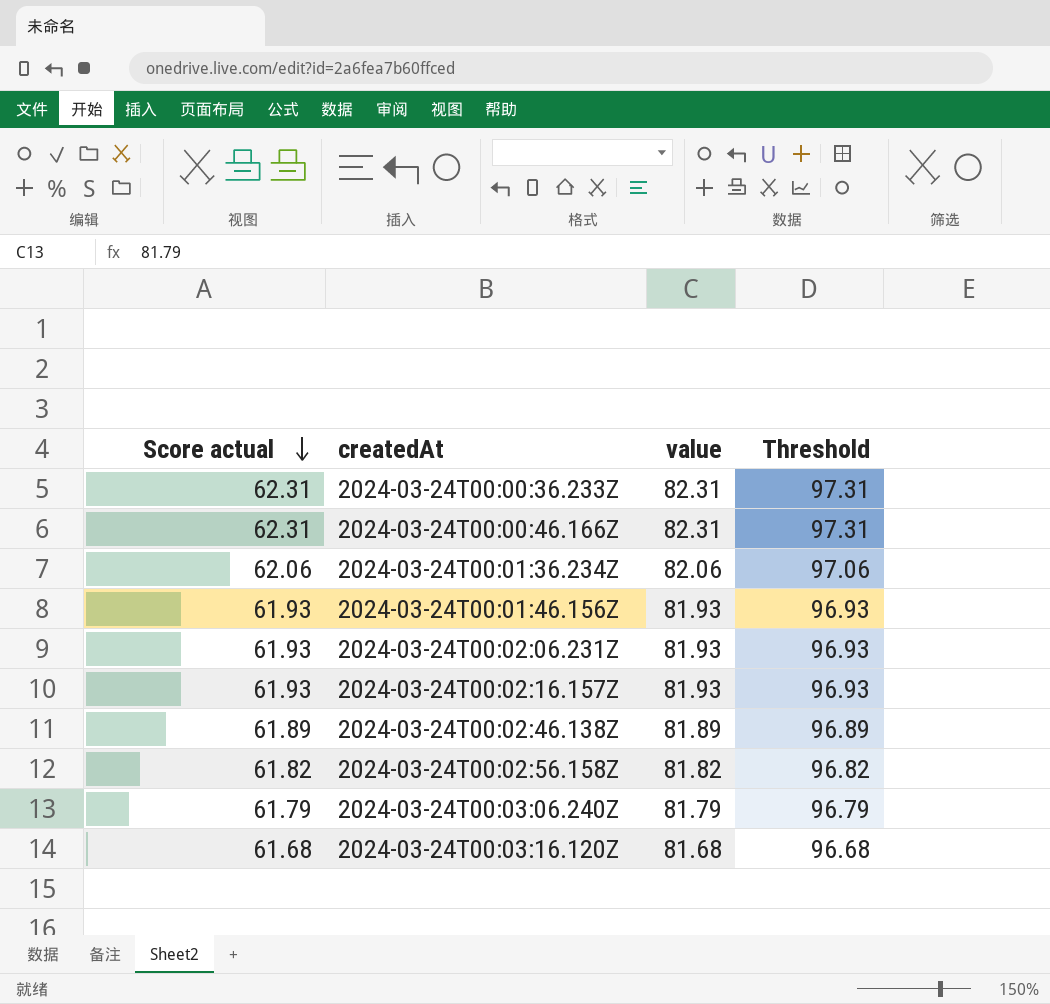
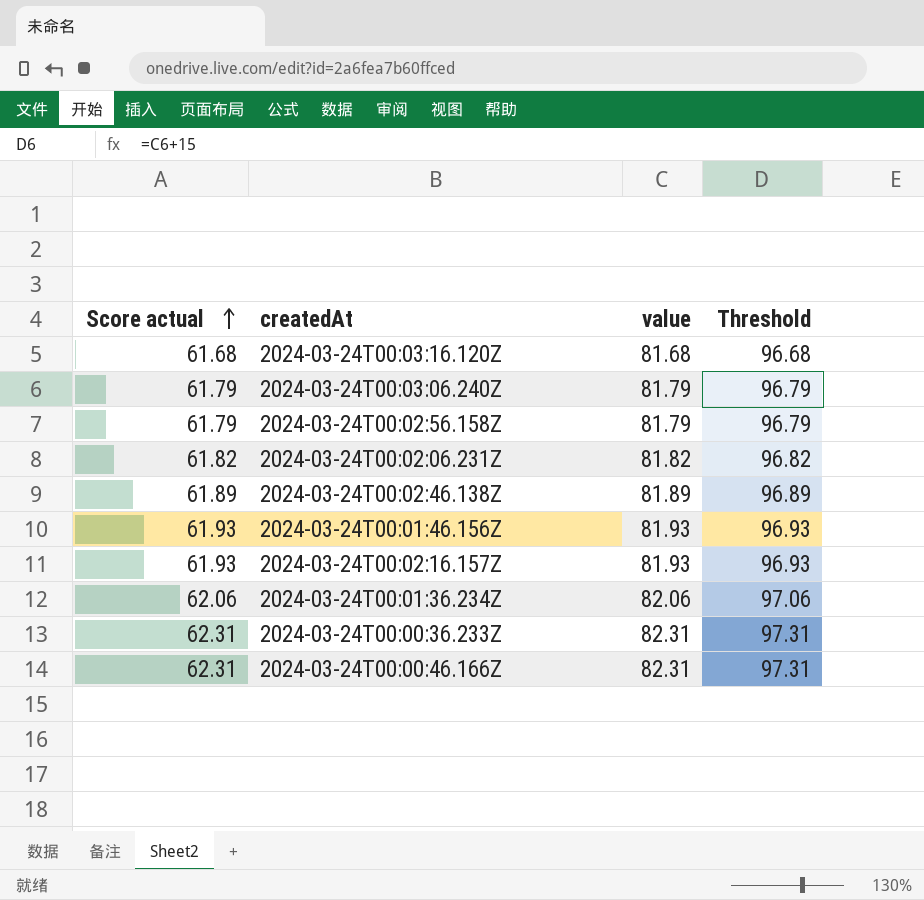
row order: Score actual descending -> Score actual ascending
2024-03-24T00:02:56.158Z | Score actual: 61.82 -> 61.79
2024-03-24T00:02:56.158Z | value: 81.82 -> 81.79
2024-03-24T00:02:56.158Z | Threshold: 96.82 -> 96.79
2024-03-24T00:02:06.231Z | Score actual: 61.93 -> 61.82
2024-03-24T00:02:06.231Z | value: 81.93 -> 81.82
2024-03-24T00:02:06.231Z | Threshold: 96.93 -> 96.82

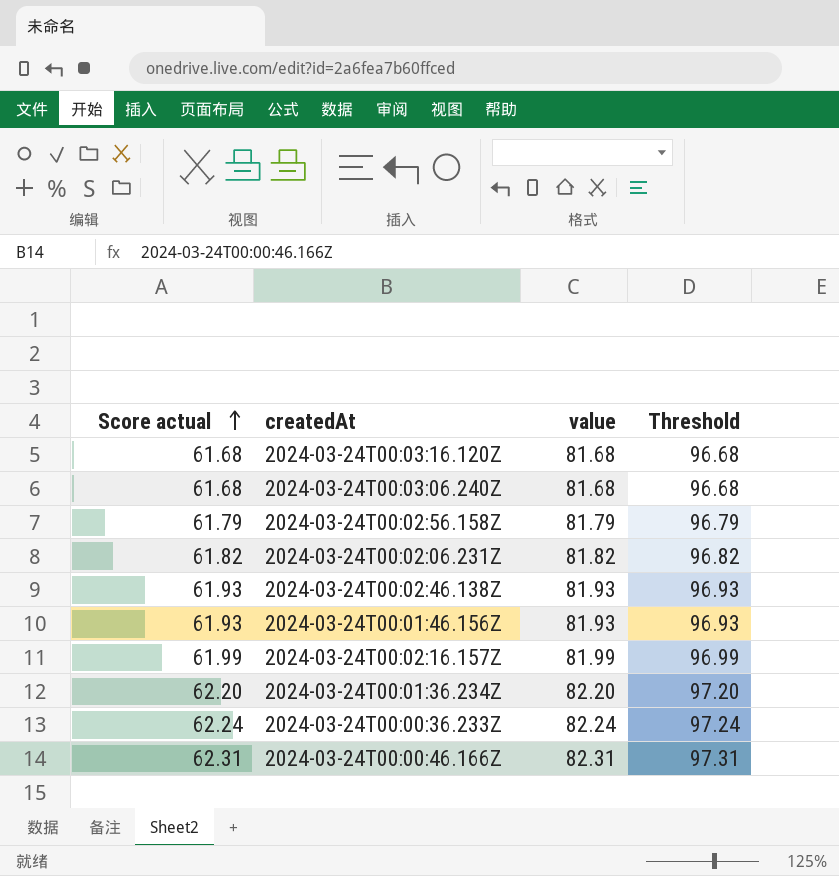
2024-03-24T00:03:06.240Z | Score actual: 61.79 -> 61.68
2024-03-24T00:03:06.240Z | value: 81.79 -> 81.68
2024-03-24T00:03:06.240Z | Threshold: 96.79 -> 96.68
2024-03-24T00:02:46.138Z | Score actual: 61.89 -> 61.93
2024-03-24T00:02:46.138Z | value: 81.89 -> 81.93
2024-03-24T00:02:46.138Z | Threshold: 96.89 -> 96.93
2024-03-24T00:02:16.157Z | Score actual: 61.93 -> 61.99
2024-03-24T00:02:16.157Z | value: 81.93 -> 81.99
2024-03-24T00:02:16.157Z | Threshold: 96.93 -> 96.99
2024-03-24T00:01:36.234Z | Score actual: 62.06 -> 62.20
2024-03-24T00:01:36.234Z | value: 82.06 -> 82.20
2024-03-24T00:01:36.234Z | Threshold: 97.06 -> 97.20
2024-03-24T00:00:36.233Z | Score actual: 62.31 -> 62.24
2024-03-24T00:00:36.233Z | value: 82.31 -> 82.24
2024-03-24T00:00:36.233Z | Threshold: 97.31 -> 97.24

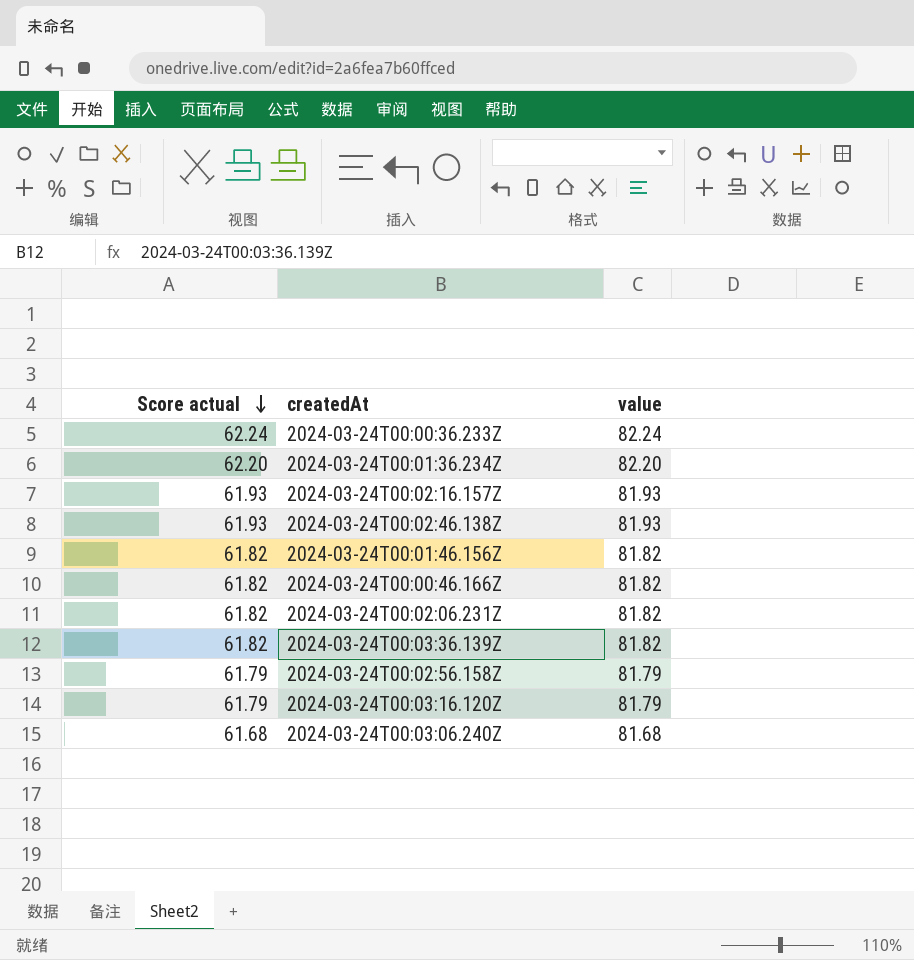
row order: Score actual ascending -> Score actual descending
column Threshold | formula: [value] + 15 -> none
2024-03-24T00:02:16.157Z | Score actual: 61.99 -> 61.93
2024-03-24T00:02:16.157Z | value: 81.99 -> 81.93
2024-03-24T00:01:46.156Z | Score actual: 61.93 -> 61.82
2024-03-24T00:01:46.156Z | value: 81.93 -> 81.82
2024-03-24T00:00:46.166Z | Score actual: 62.31 -> 61.82
2024-03-24T00:00:46.166Z | value: 82.31 -> 81.82
row 2024-03-24T00:03:36.139Z: none -> 61.82 | 81.82
2024-03-24T00:03:16.120Z | Score actual: 61.68 -> 61.79
2024-03-24T00:03:16.120Z | value: 81.68 -> 81.79

